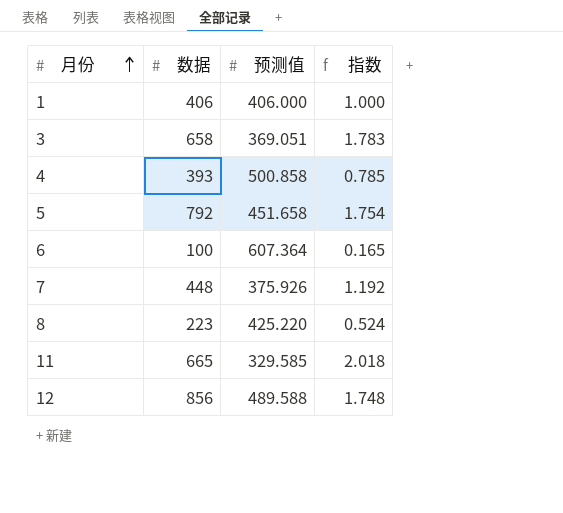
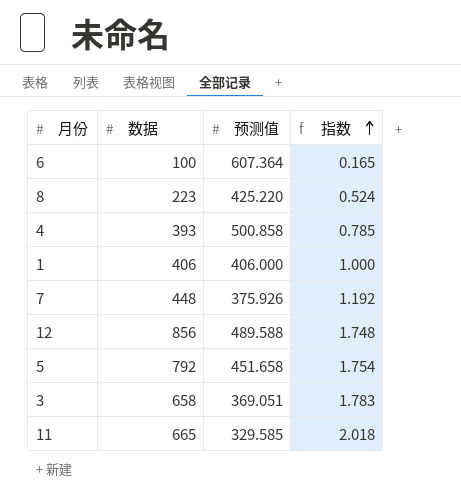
row order: 月份 ascending -> 指数 ascending

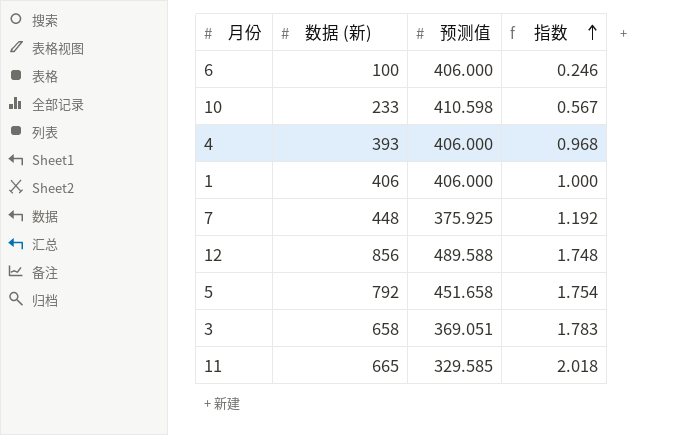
column name: 数据 -> 数据 (新)
row 8: 223 | 425.220 | 0.524 -> none
6 | 预测值: 607.364 -> 406.000
6 | 指数: 0.165 -> 0.246
row 10: none -> 233 | 410.598 | 0.567
4 | 预测值: 500.858 -> 406.000
4 | 指数: 0.785 -> 0.968
7 | 预测值: 375.926 -> 375.925

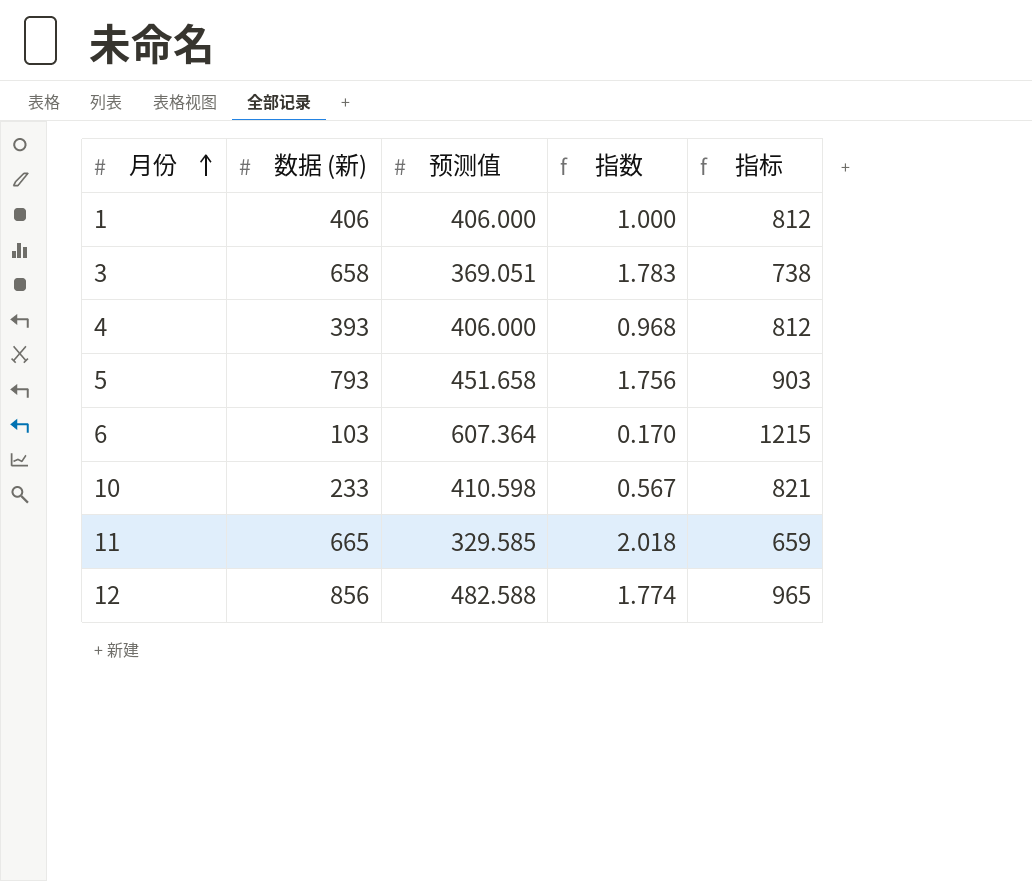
row order: 指数 ascending -> 月份 ascending
column 指标 | formula: none -> [预测值] * 2
row 7: 448 | 375.925 | 1.192 -> none
5 | 数据 (新): 792 -> 793
5 | 指数: 1.754 -> 1.756
6 | 数据 (新): 100 -> 103
6 | 预测值: 406.000 -> 607.364
6 | 指数: 0.246 -> 0.170
12 | 预测值: 489.588 -> 482.588
12 | 指数: 1.748 -> 1.774

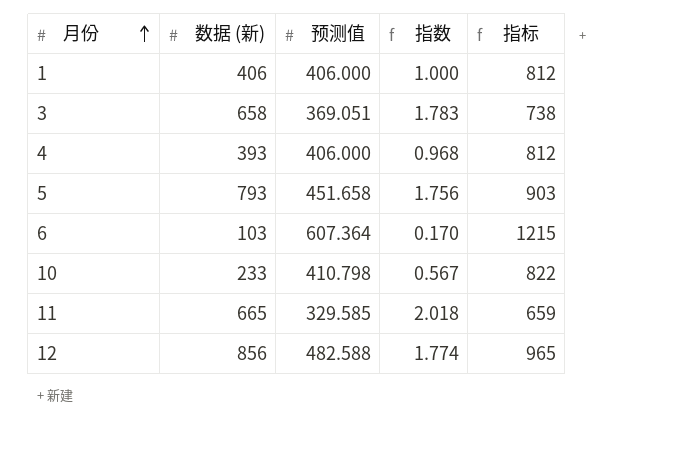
10 | 预测值: 410.598 -> 410.798
10 | 指标: 821 -> 822

